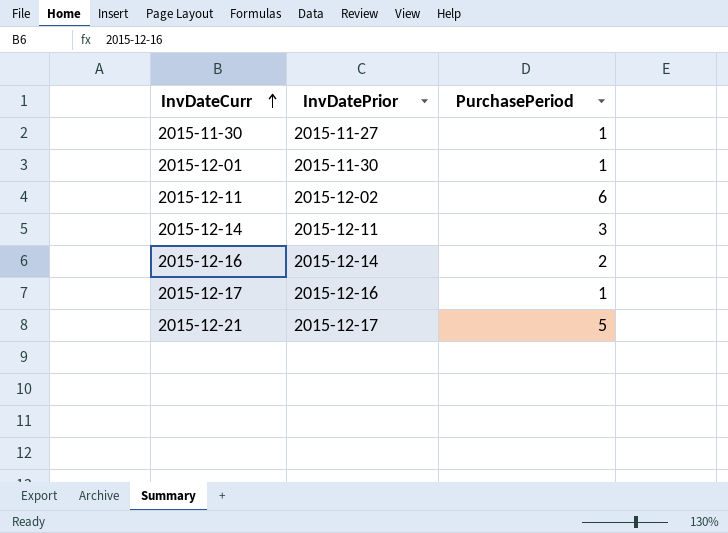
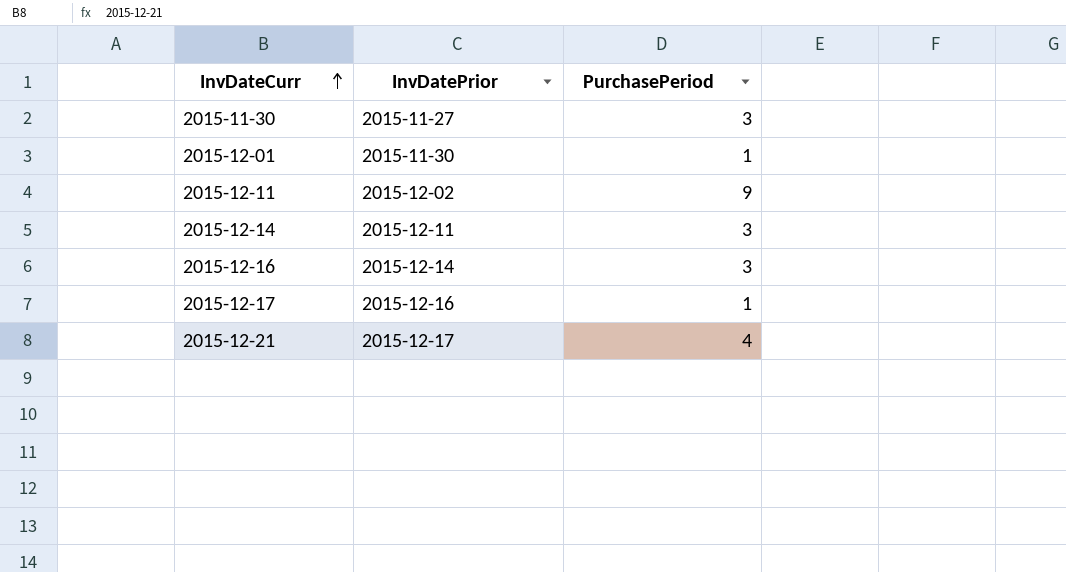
2015-11-30 | PurchasePeriod: 1 -> 3
2015-12-11 | PurchasePeriod: 6 -> 9
2015-12-16 | PurchasePeriod: 2 -> 3
2015-12-21 | PurchasePeriod: 5 -> 4

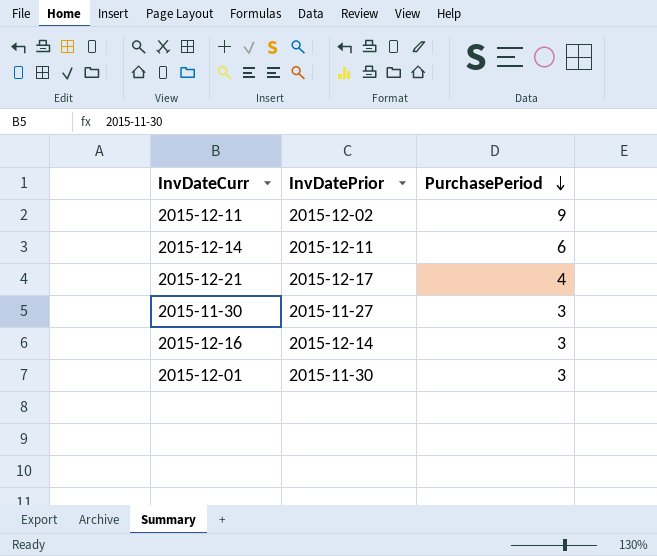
row order: InvDateCurr ascending -> PurchasePeriod descending
row 2015-12-17: 2015-12-16 | 1 -> none
2015-12-14 | PurchasePeriod: 3 -> 6
2015-12-01 | PurchasePeriod: 1 -> 3

